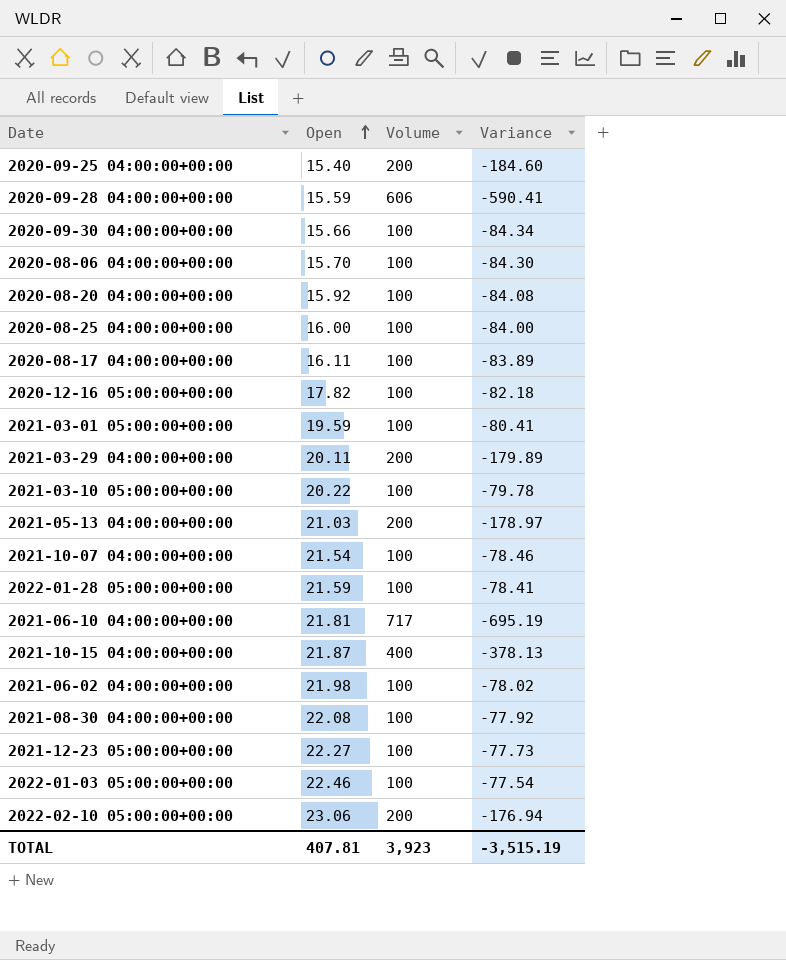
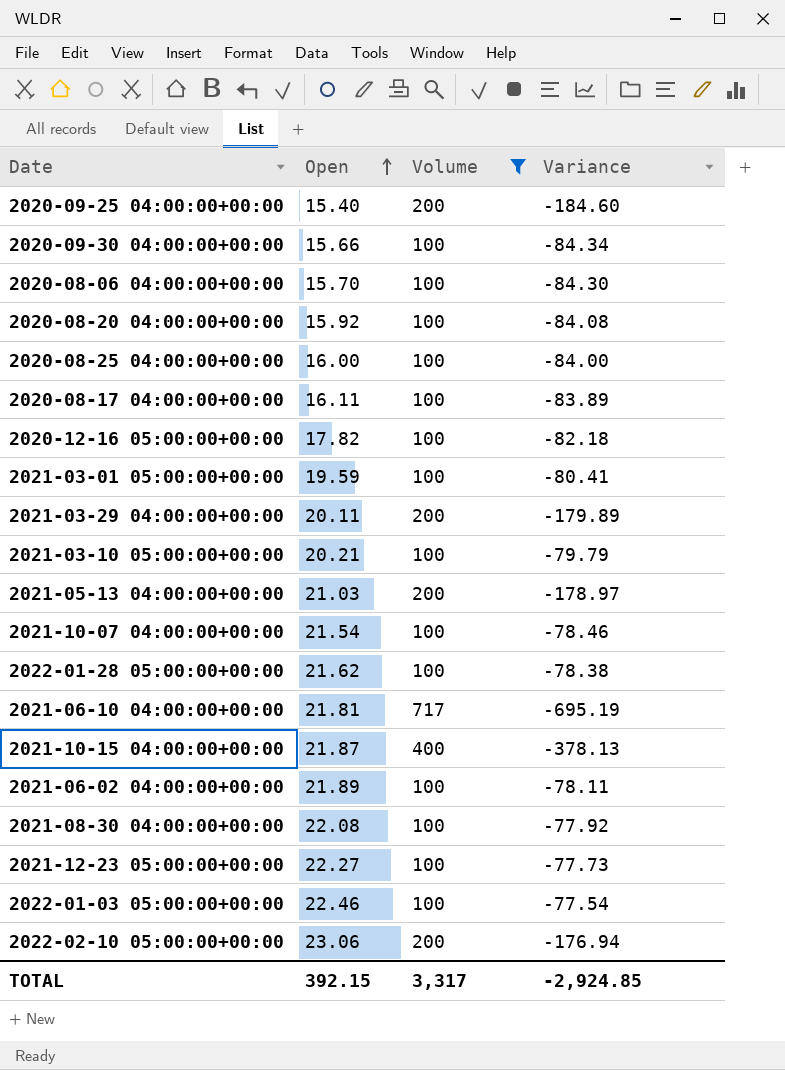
filter: none -> Volume != 606
2021-03-10 05:00:00+00:00 | Open: 20.22 -> 20.21
2021-03-10 05:00:00+00:00 | Variance: -79.78 -> -79.79
2022-01-28 05:00:00+00:00 | Open: 21.59 -> 21.62
2022-01-28 05:00:00+00:00 | Variance: -78.41 -> -78.38
2021-06-02 04:00:00+00:00 | Open: 21.98 -> 21.89
2021-06-02 04:00:00+00:00 | Variance: -78.02 -> -78.11
TOTAL | Open: 407.81 -> 392.15
TOTAL | Volume: 3,923 -> 3,317
TOTAL | Variance: -3,515.19 -> -2,924.85

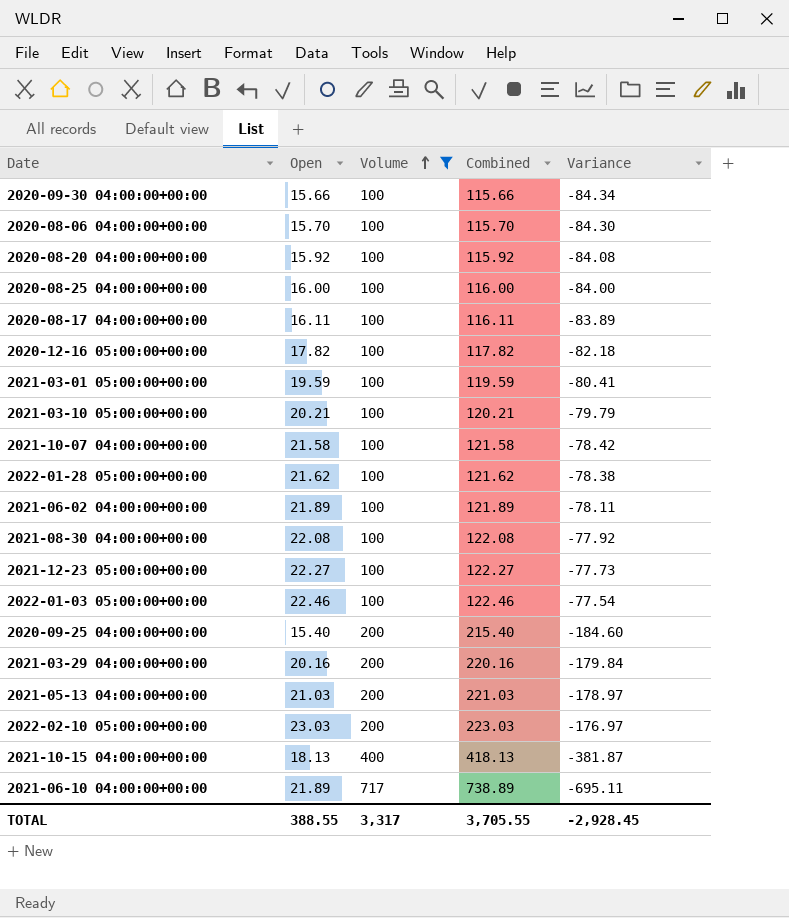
row order: Open ascending -> Volume ascending
column Combined | formula: none -> [Open] + [Volume]
2021-10-07 04:00:00+00:00 | Open: 21.54 -> 21.58
2021-10-07 04:00:00+00:00 | Variance: -78.46 -> -78.42
2021-03-29 04:00:00+00:00 | Open: 20.11 -> 20.16
2021-03-29 04:00:00+00:00 | Variance: -179.89 -> -179.84
2022-02-10 05:00:00+00:00 | Open: 23.06 -> 23.03
2022-02-10 05:00:00+00:00 | Variance: -176.94 -> -176.97
2021-10-15 04:00:00+00:00 | Open: 21.87 -> 18.13
2021-10-15 04:00:00+00:00 | Variance: -378.13 -> -381.87
2021-06-10 04:00:00+00:00 | Open: 21.81 -> 21.89
2021-06-10 04:00:00+00:00 | Variance: -695.19 -> -695.11
TOTAL | Open: 392.15 -> 388.55
TOTAL | Variance: -2,924.85 -> -2,928.45

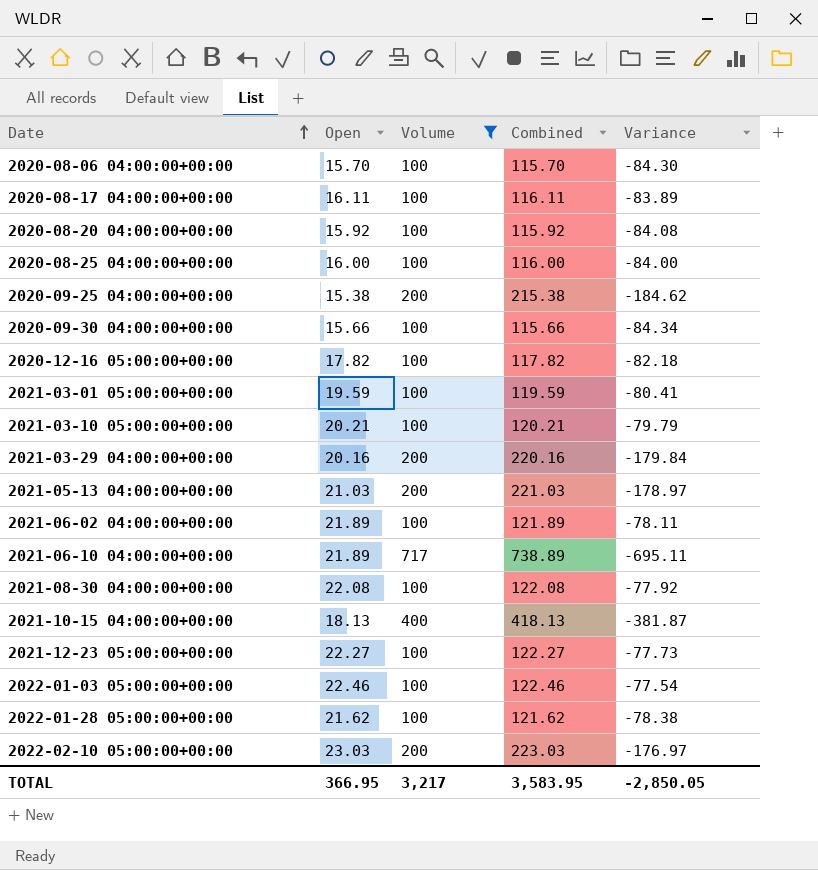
row order: Volume ascending -> Date ascending
row 2021-10-07 04:00:00+00:00: 21.58 | 100 | 121.58 | -78.42 -> none
2020-09-25 04:00:00+00:00 | Open: 15.40 -> 15.38
2020-09-25 04:00:00+00:00 | Combined: 215.40 -> 215.38
2020-09-25 04:00:00+00:00 | Variance: -184.60 -> -184.62
TOTAL | Open: 388.55 -> 366.95
TOTAL | Volume: 3,317 -> 3,217
TOTAL | Combined: 3,705.55 -> 3,583.95
TOTAL | Variance: -2,928.45 -> -2,850.05

